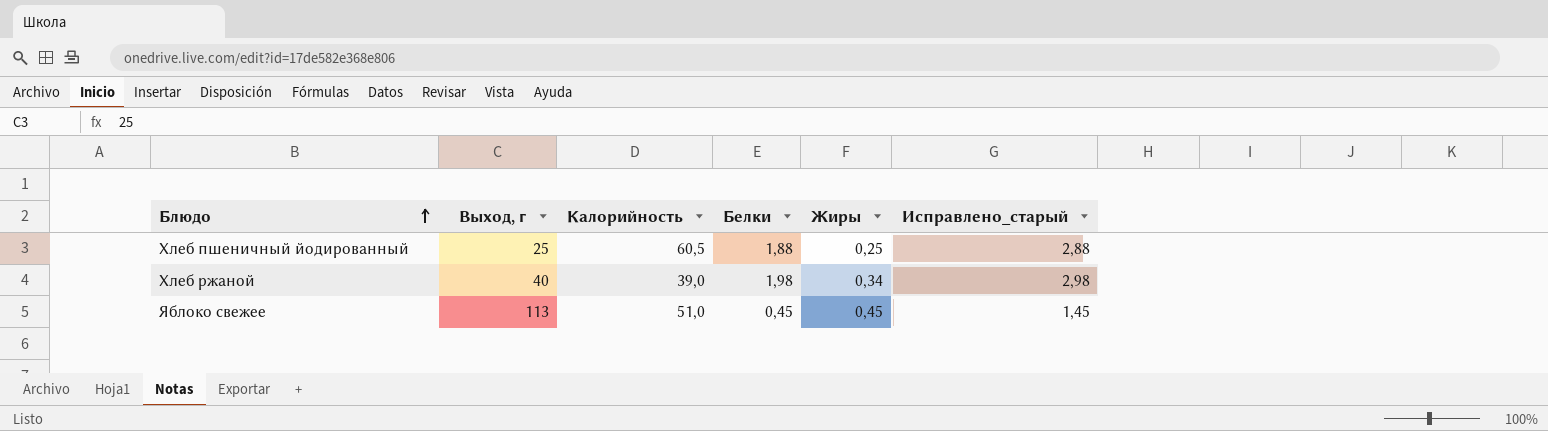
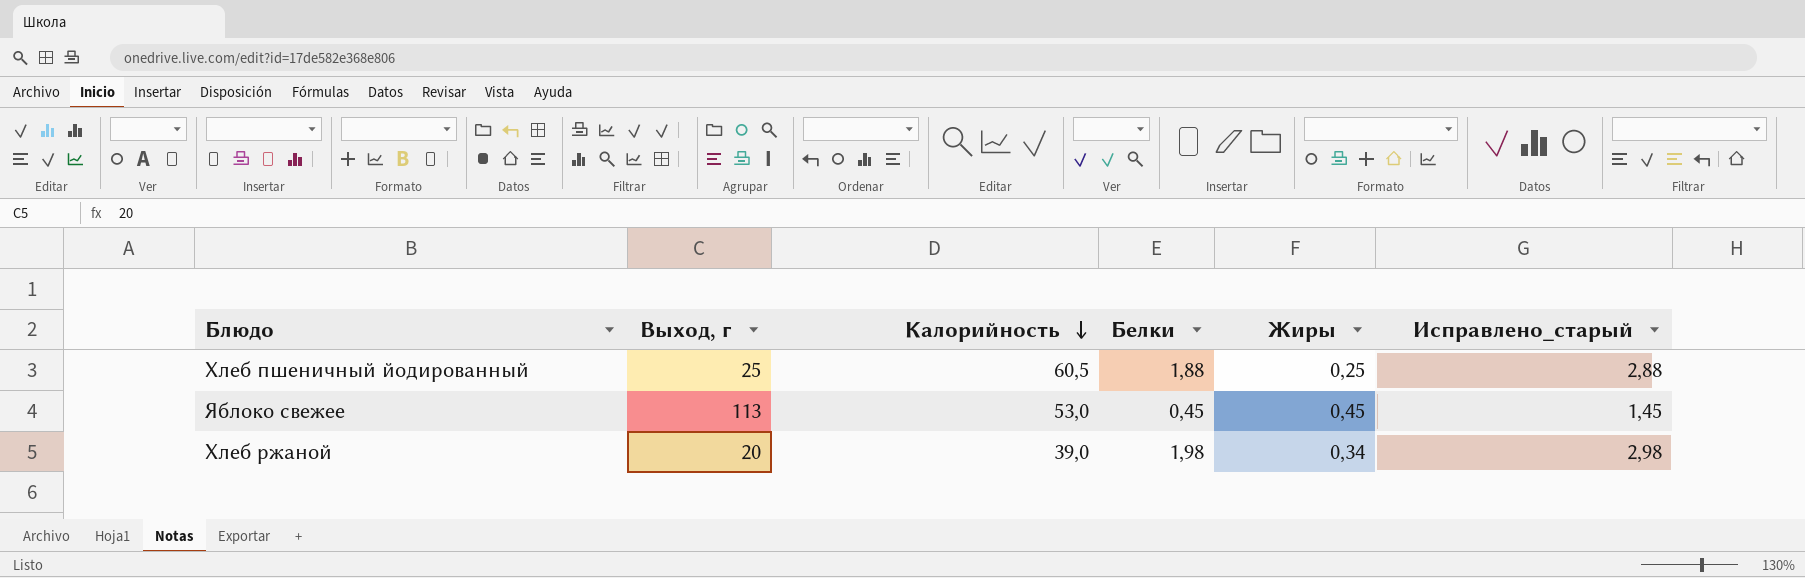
row order: Блюдо ascending -> Калорийность descending
Яблоко свежее | Калорийность: 51,0 -> 53,0
Хлеб ржаной | Выход, г: 40 -> 20

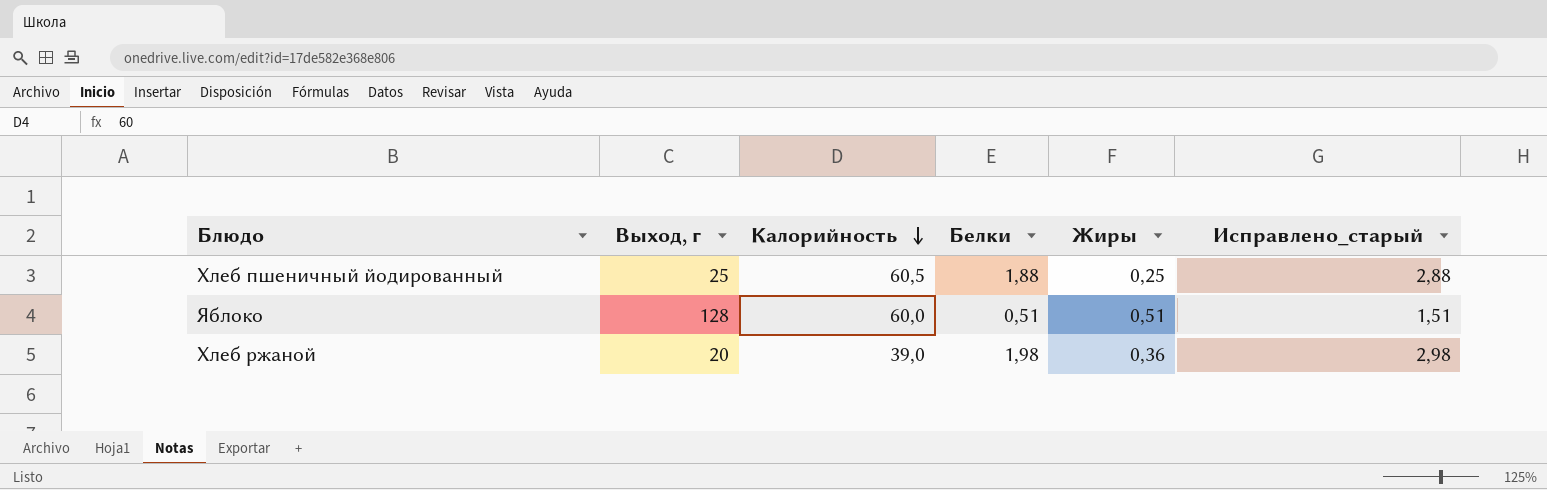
row Яблоко свежее: 113 | 53,0 | 0,45 | 0,45 | 1,45 -> none
row Яблоко: none -> 128 | 60,0 | 0,51 | 0,51 | 1,51
Хлеб ржаной | Жиры: 0,34 -> 0,36

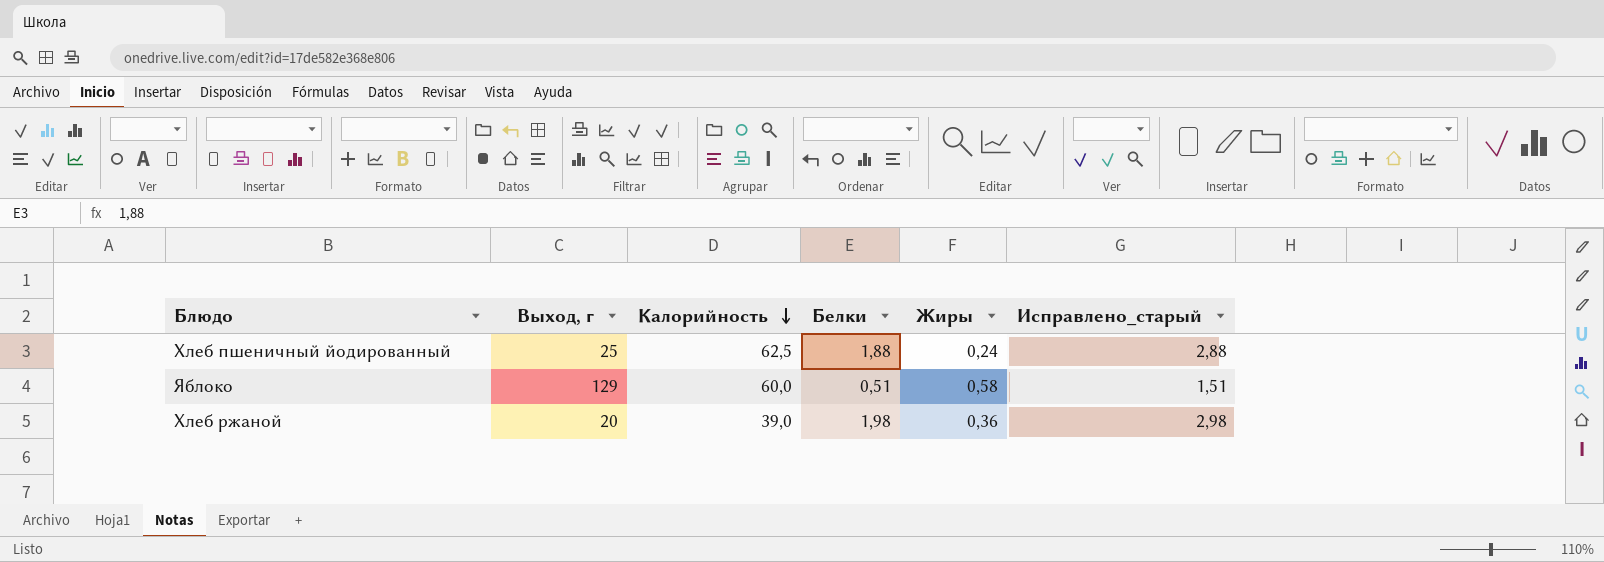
Хлеб пшеничный йодированный | Калорийность: 60,5 -> 62,5
Хлеб пшеничный йодированный | Жиры: 0,25 -> 0,24
Яблоко | Выход, г: 128 -> 129
Яблоко | Жиры: 0,51 -> 0,58

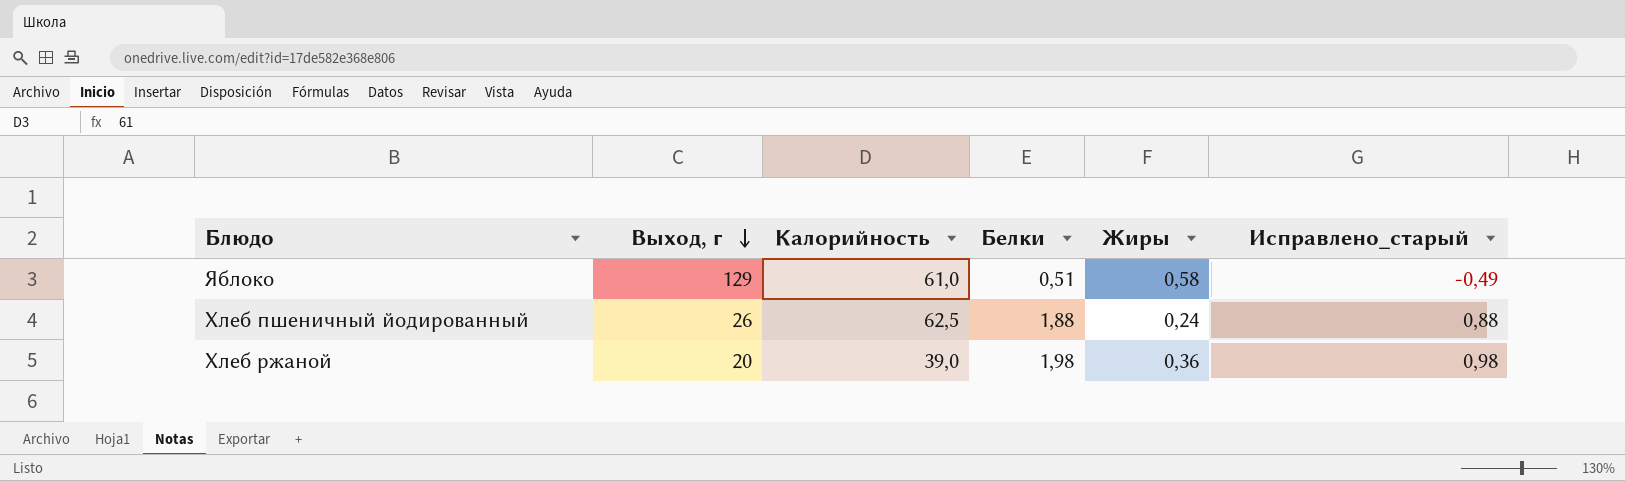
row order: Калорийность descending -> Выход, г descending
column Исправлено_старый | formula: [Белки] + 1 -> [Белки] - 1
Яблоко | Калорийность: 60,0 -> 61,0
Хлеб пшеничный йодированный | Выход, г: 25 -> 26

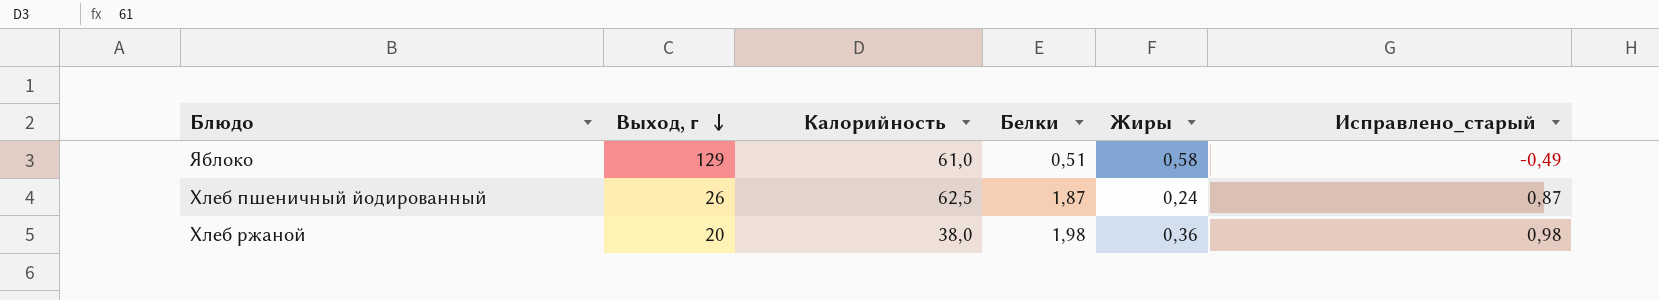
Хлеб пшеничный йодированный | Белки: 1,88 -> 1,87
Хлеб пшеничный йодированный | Исправлено_старый: 0,88 -> 0,87
Хлеб ржаной | Калорийность: 39,0 -> 38,0

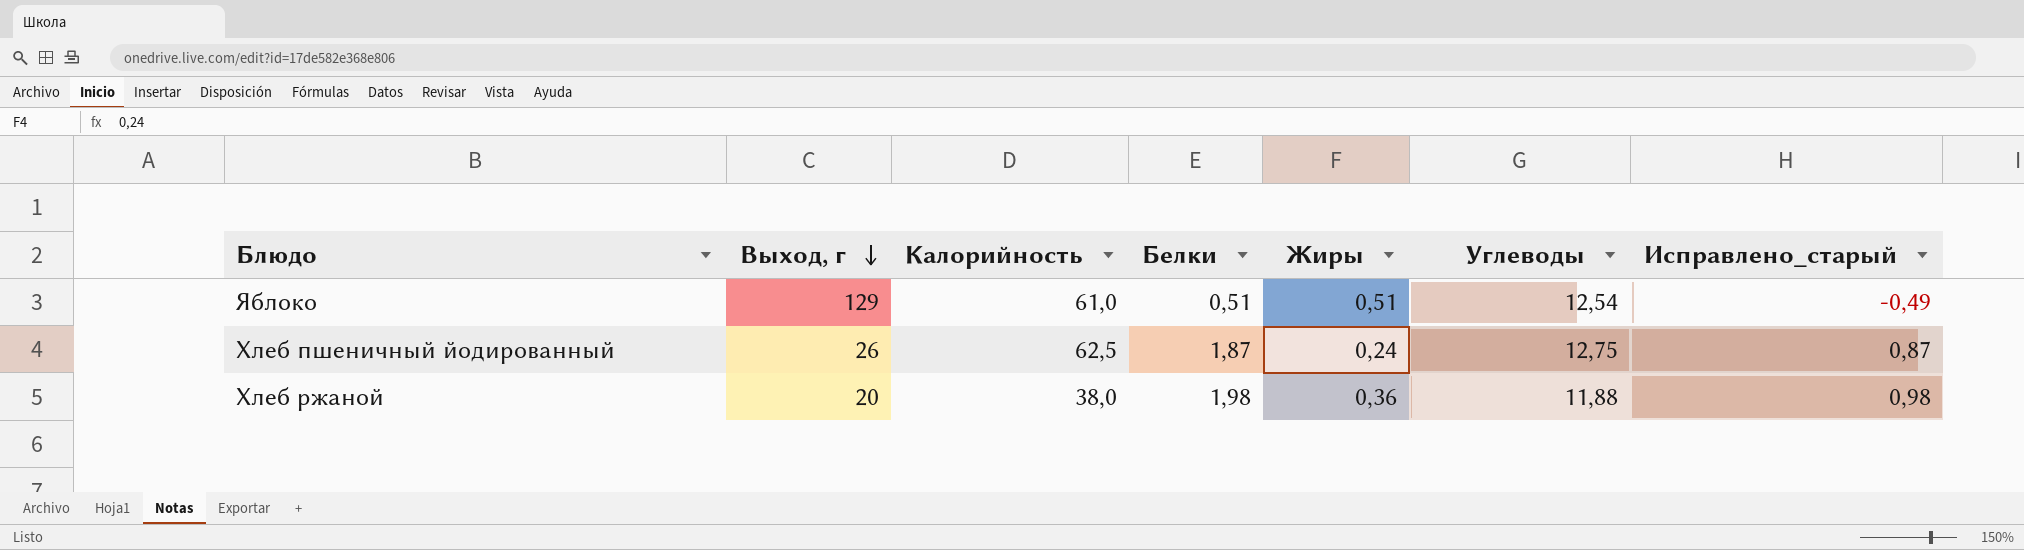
column Углеводы | position: none -> 6
Яблоко | Жиры: 0,58 -> 0,51

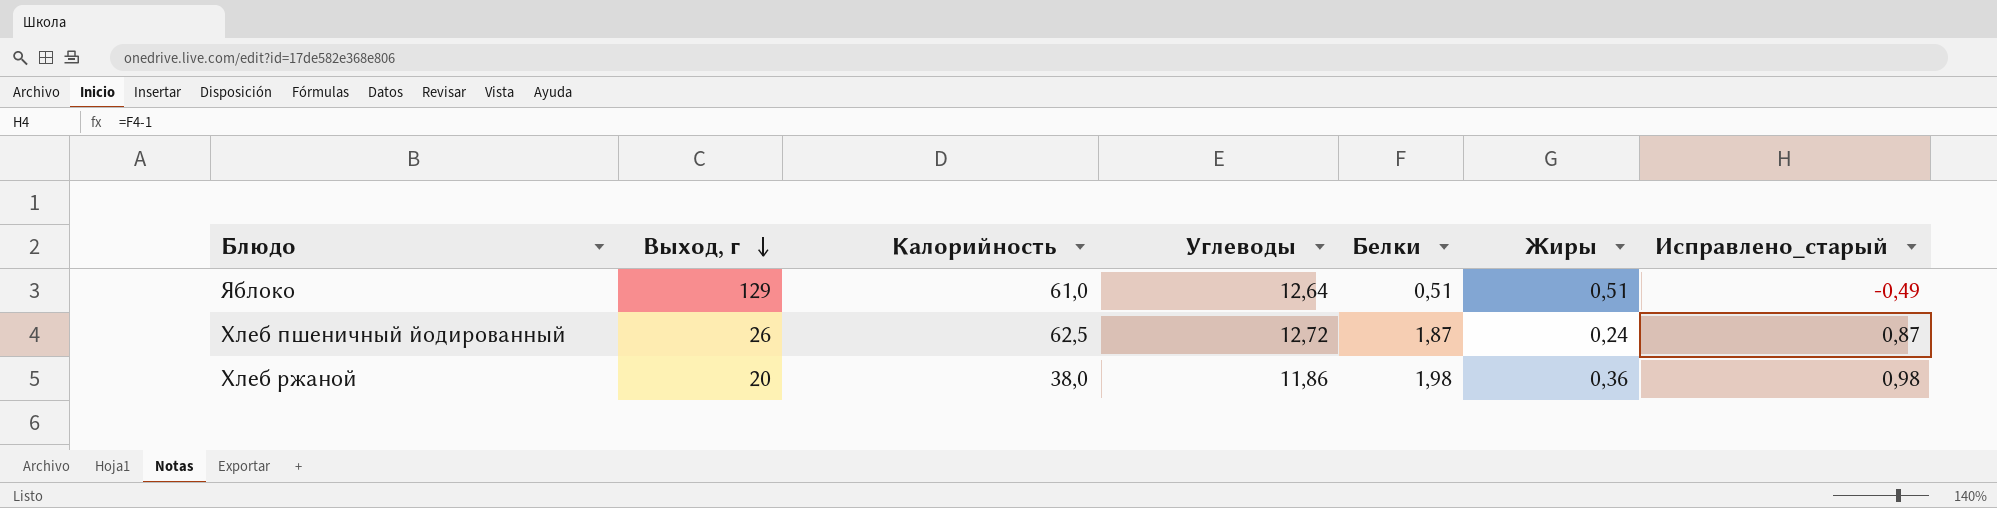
column Углеводы | position: 6 -> 4
Яблоко | Углеводы: 12,54 -> 12,64
Хлеб пшеничный йодированный | Углеводы: 12,75 -> 12,72
Хлеб ржаной | Углеводы: 11,88 -> 11,86

